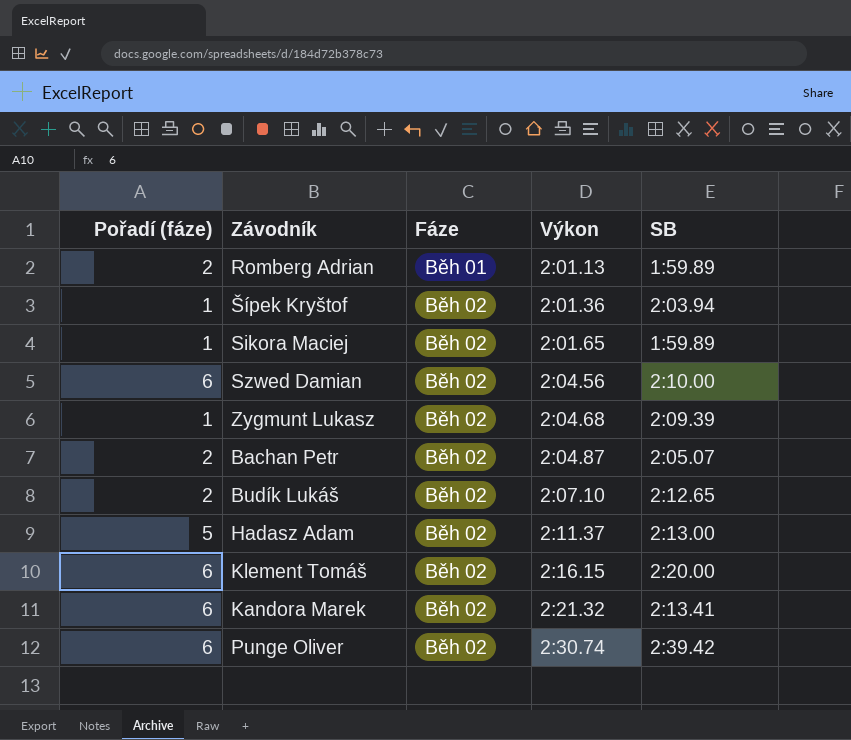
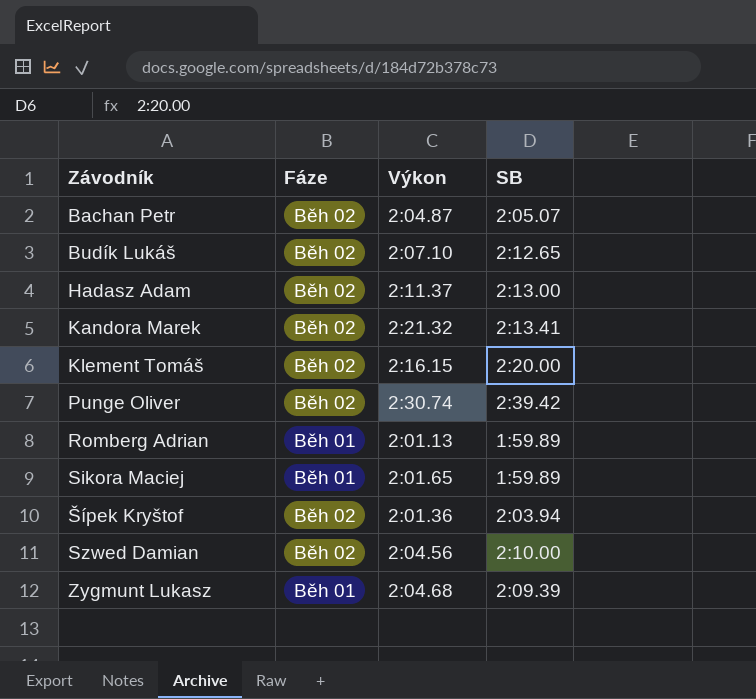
row order: Fáze ascending -> Závodník ascending
column Pořadí (fáze) | position: 1 -> none
Sikora Maciej | Fáze: Běh 02 -> Běh 01
Zygmunt Lukasz | Fáze: Běh 02 -> Běh 01

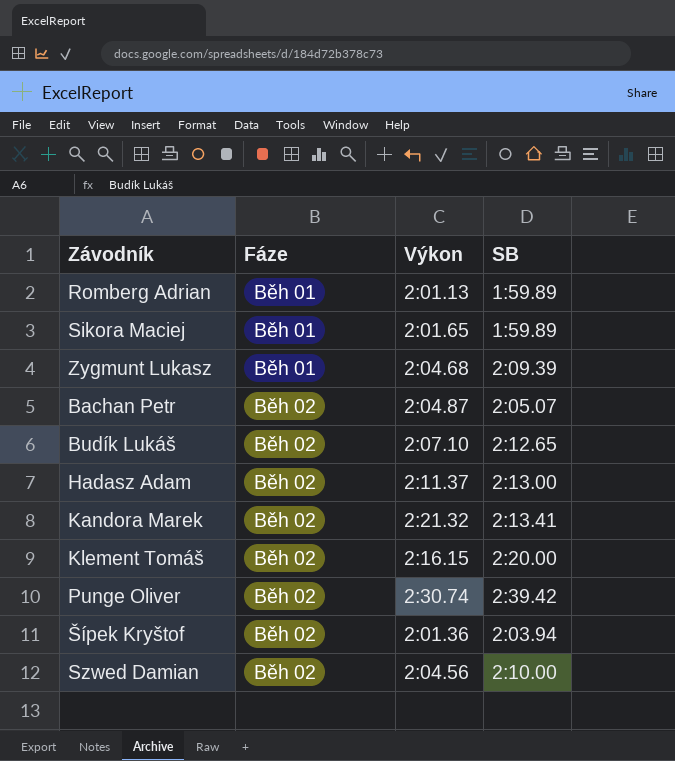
row order: Závodník ascending -> Fáze ascending

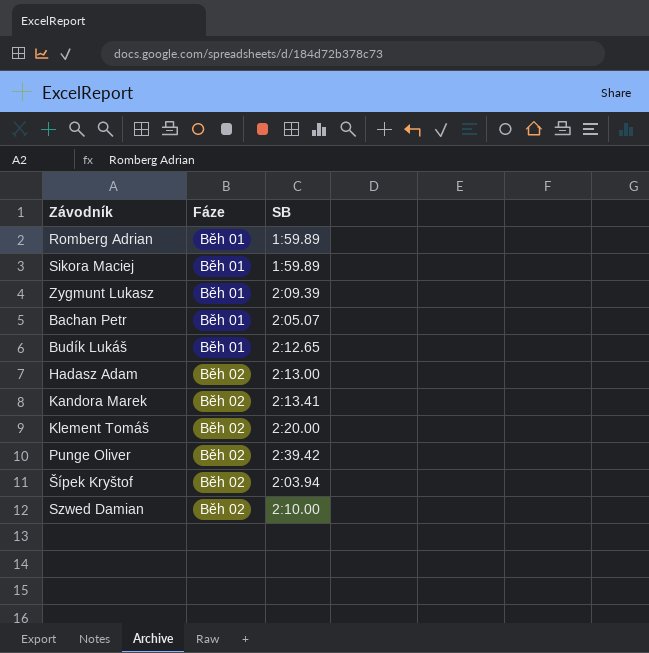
column Výkon | position: 3 -> none
Bachan Petr | Fáze: Běh 02 -> Běh 01
Budík Lukáš | Fáze: Běh 02 -> Běh 01

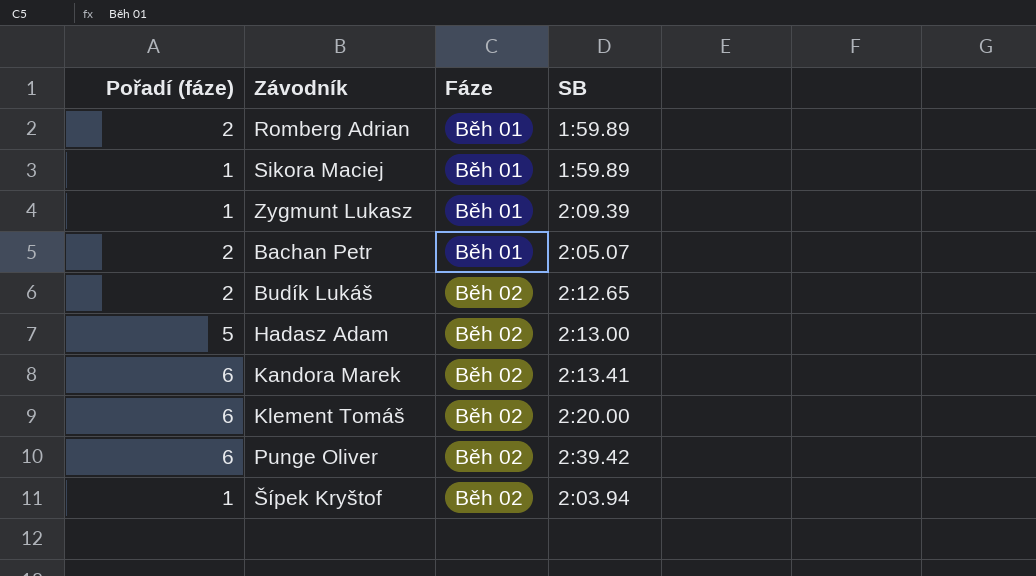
column Pořadí (fáze) | position: none -> 1
row Szwed Damian: Běh 02 | 2:10.00 -> none
Budík Lukáš | Fáze: Běh 01 -> Běh 02

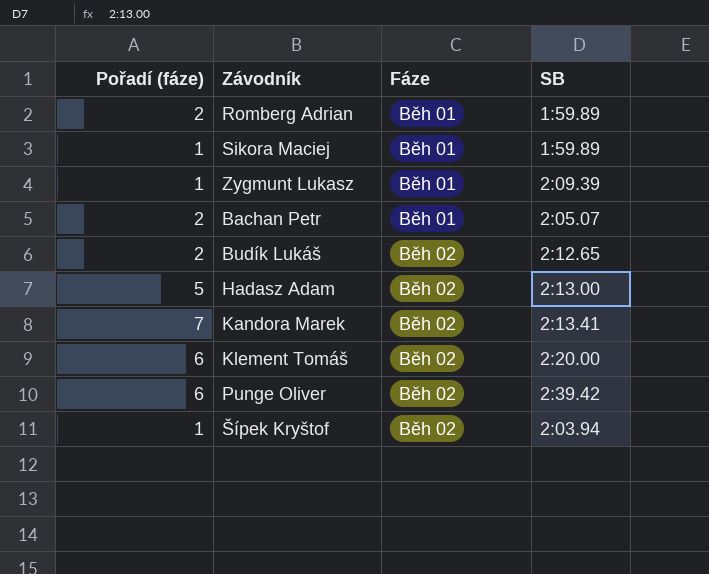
Kandora Marek | Pořadí (fáze): 6 -> 7

